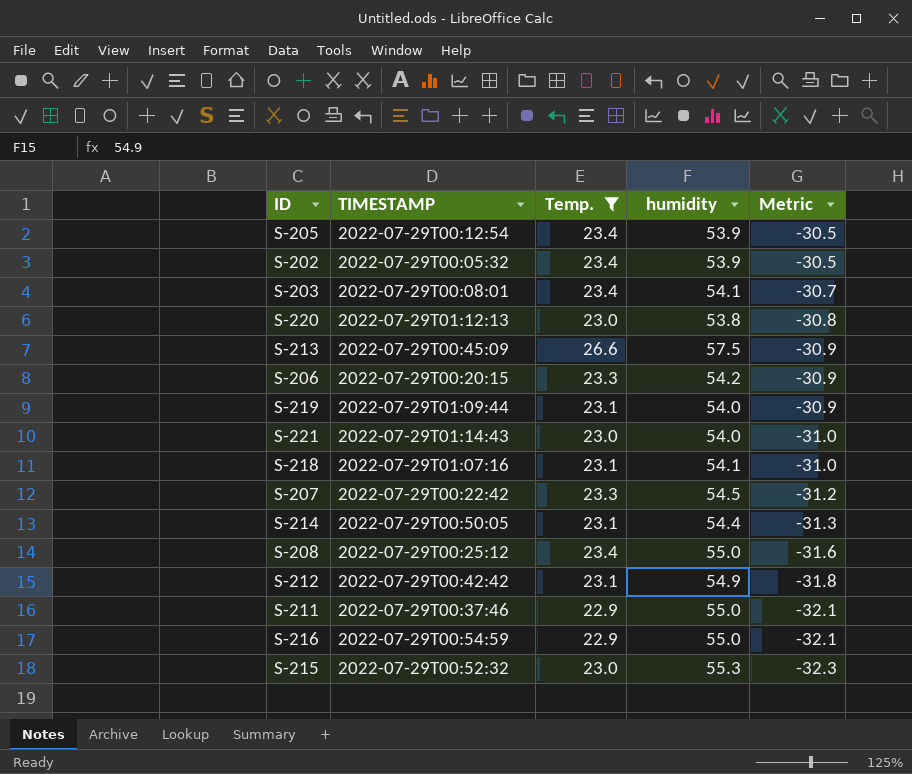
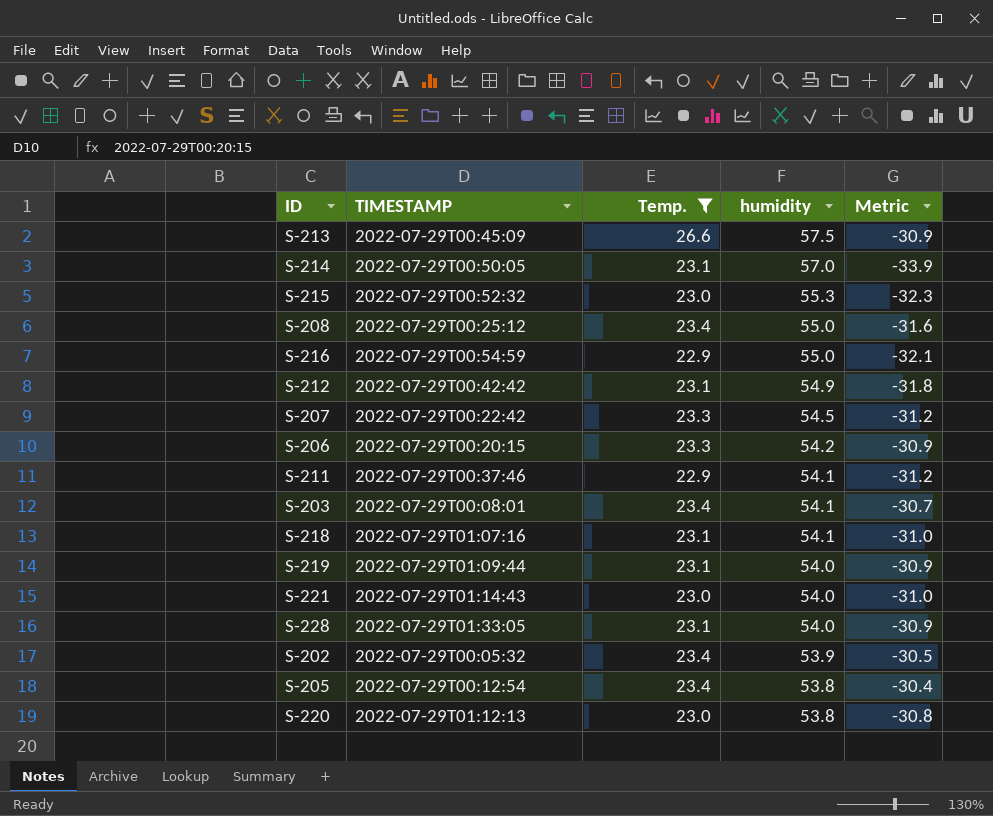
row order: Metric descending -> humidity descending
S-214 | humidity: 54.4 -> 57.0
S-214 | Metric: -31.3 -> -33.9
S-211 | humidity: 55.0 -> 54.1
S-211 | Metric: -32.1 -> -31.2
row S-228: none -> 2022-07-29T01:33:05 | 23.1 | 54.0 | -30.9
S-205 | humidity: 53.9 -> 53.8
S-205 | Metric: -30.5 -> -30.4

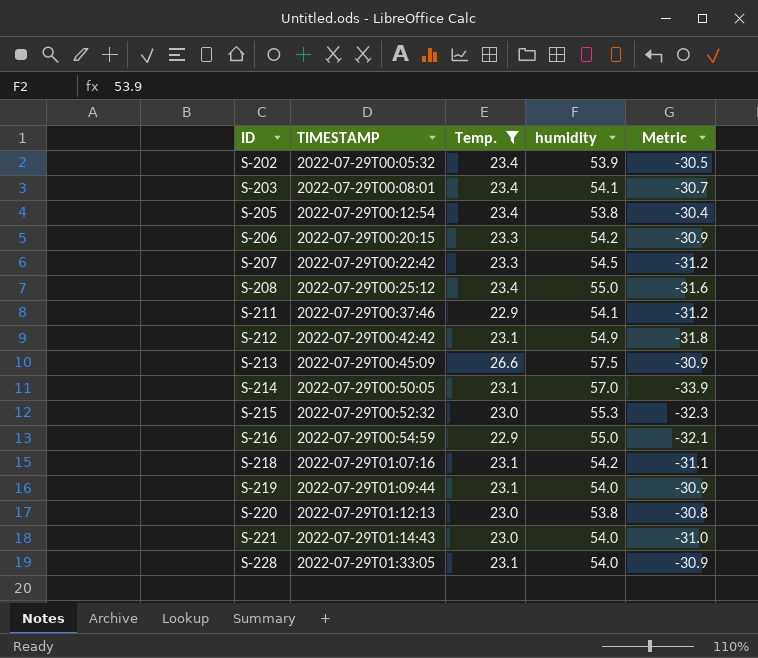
row order: humidity descending -> ID ascending
S-218 | humidity: 54.1 -> 54.2
S-218 | Metric: -31.0 -> -31.1

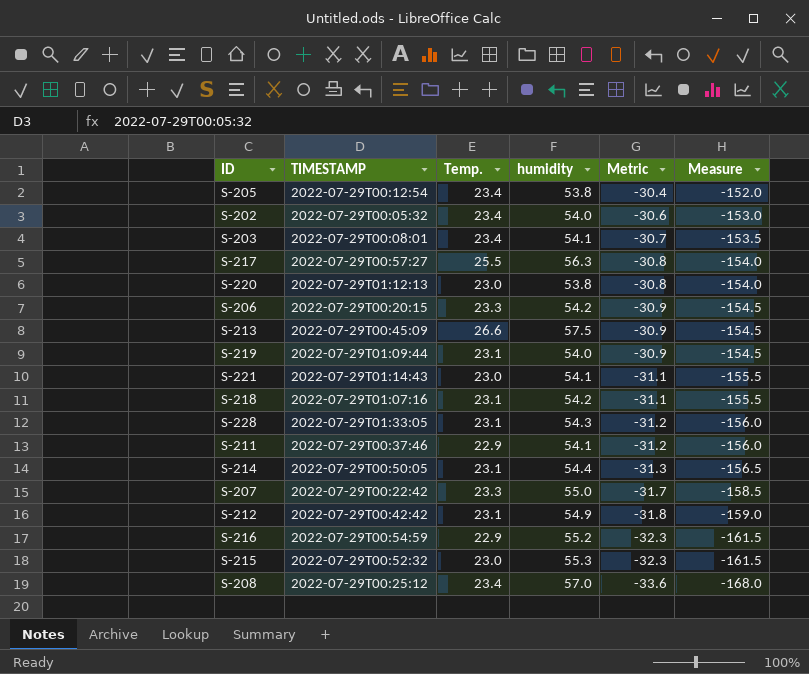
filter: Temp. != 25.5 -> none
row order: ID ascending -> Metric descending
column Measure | formula: none -> [Metric] * 5
S-202 | humidity: 53.9 -> 54.0
S-202 | Metric: -30.5 -> -30.6
S-221 | humidity: 54.0 -> 54.1
S-221 | Metric: -31.0 -> -31.1
S-228 | humidity: 54.0 -> 54.3
S-228 | Metric: -30.9 -> -31.2
S-214 | humidity: 57.0 -> 54.4
S-214 | Metric: -33.9 -> -31.3
S-207 | humidity: 54.5 -> 55.0
S-207 | Metric: -31.2 -> -31.7
S-216 | humidity: 55.0 -> 55.2
S-216 | Metric: -32.1 -> -32.3
S-208 | humidity: 55.0 -> 57.0
S-208 | Metric: -31.6 -> -33.6

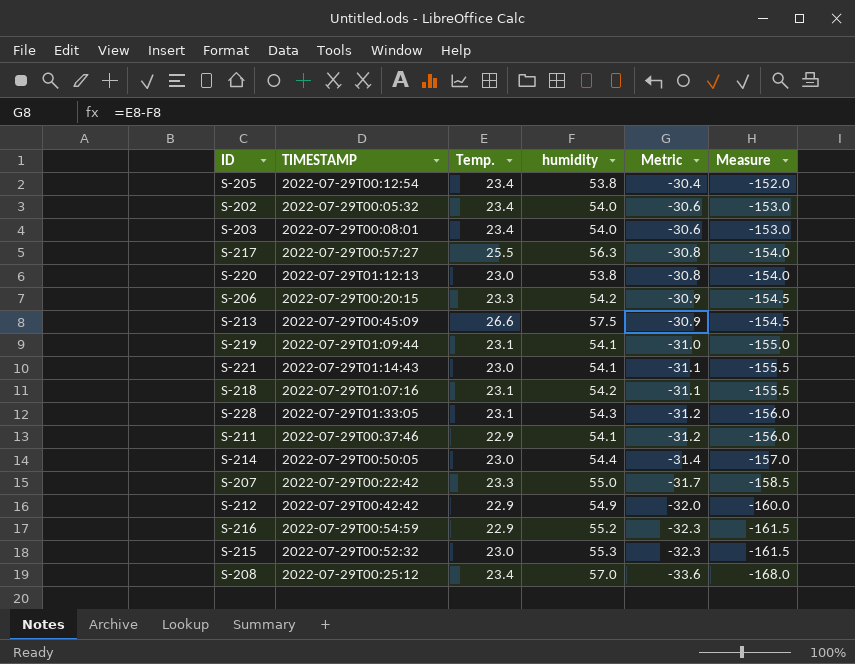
S-203 | humidity: 54.1 -> 54.0
S-203 | Metric: -30.7 -> -30.6
S-203 | Measure: -153.5 -> -153.0
S-219 | humidity: 54.0 -> 54.1
S-219 | Metric: -30.9 -> -31.0
S-219 | Measure: -154.5 -> -155.0
S-214 | Temp.: 23.1 -> 23.0
S-214 | Metric: -31.3 -> -31.4
S-214 | Measure: -156.5 -> -157.0
S-212 | Temp.: 23.1 -> 22.9
S-212 | Metric: -31.8 -> -32.0
S-212 | Measure: -159.0 -> -160.0

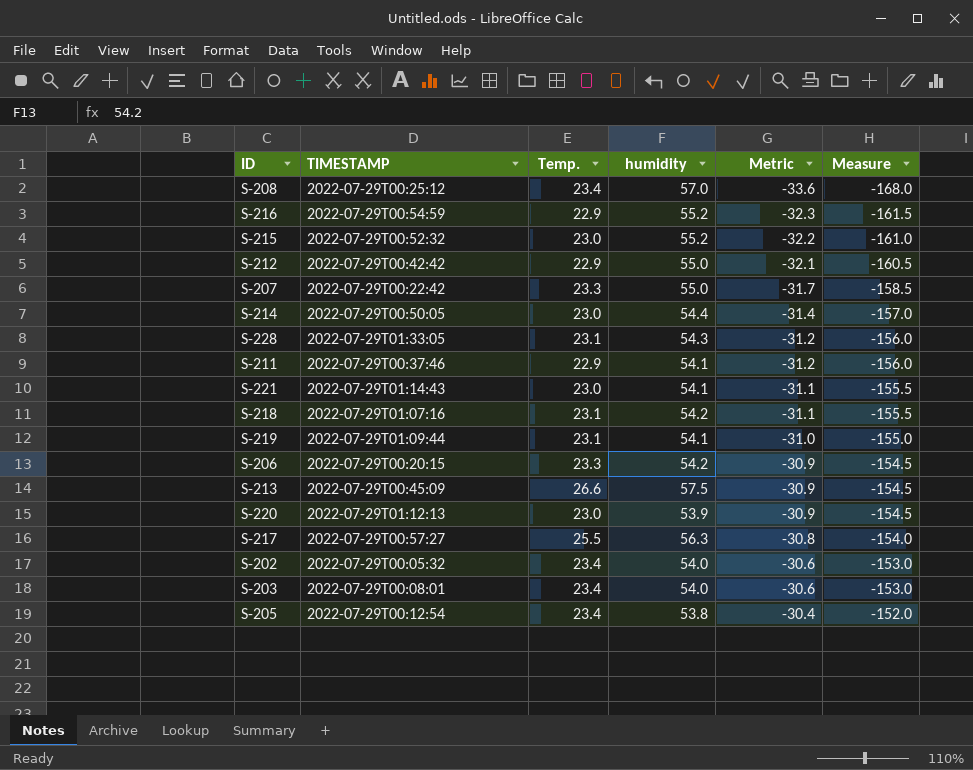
row order: Metric descending -> Metric ascending
S-215 | humidity: 55.3 -> 55.2
S-215 | Metric: -32.3 -> -32.2
S-215 | Measure: -161.5 -> -161.0
S-212 | humidity: 54.9 -> 55.0
S-212 | Metric: -32.0 -> -32.1
S-212 | Measure: -160.0 -> -160.5
S-220 | humidity: 53.8 -> 53.9
S-220 | Metric: -30.8 -> -30.9
S-220 | Measure: -154.0 -> -154.5

